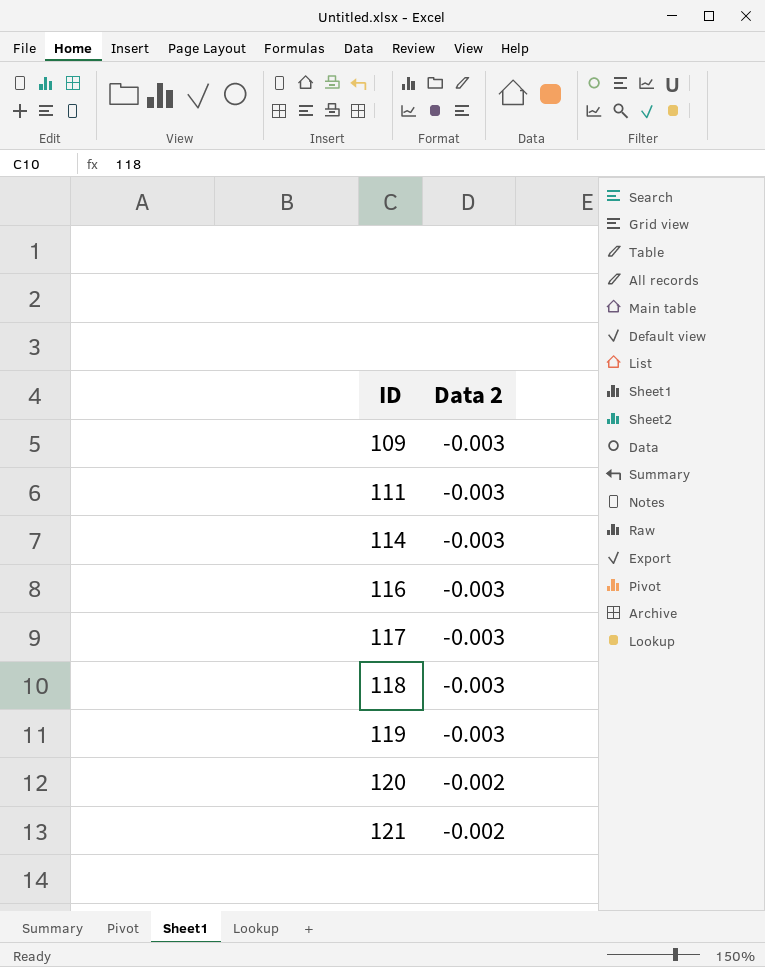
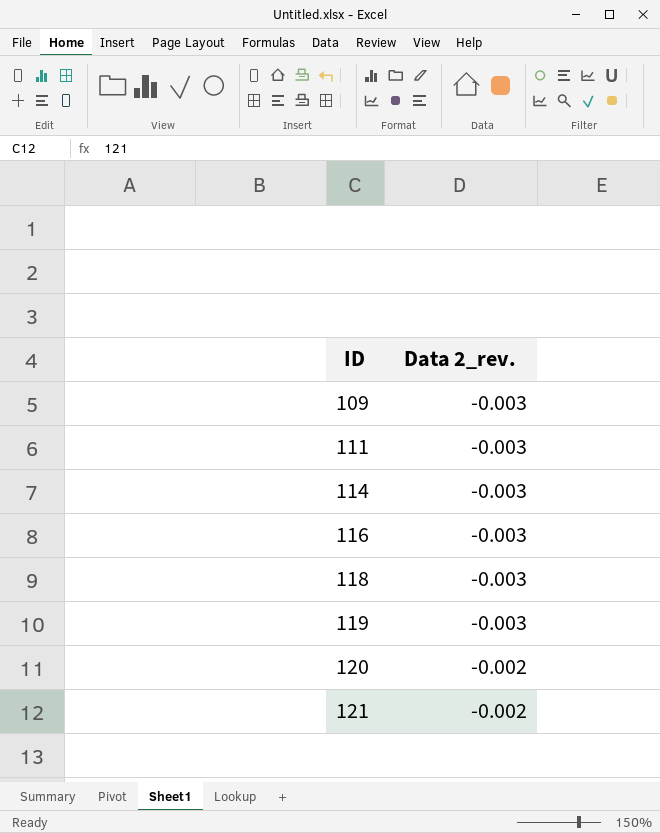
column name: Data 2 -> Data 2_rev.
row 117: -0.003 -> none

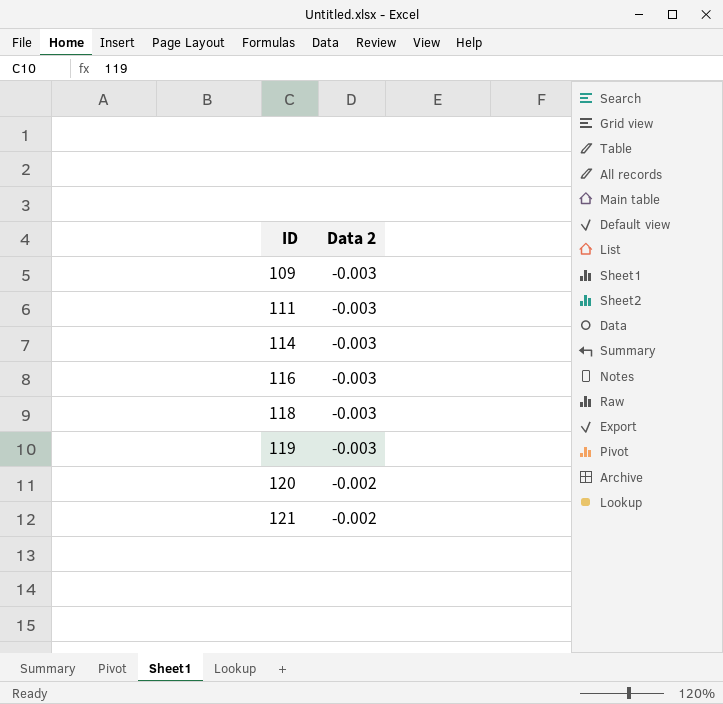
column name: Data 2_rev. -> Data 2

